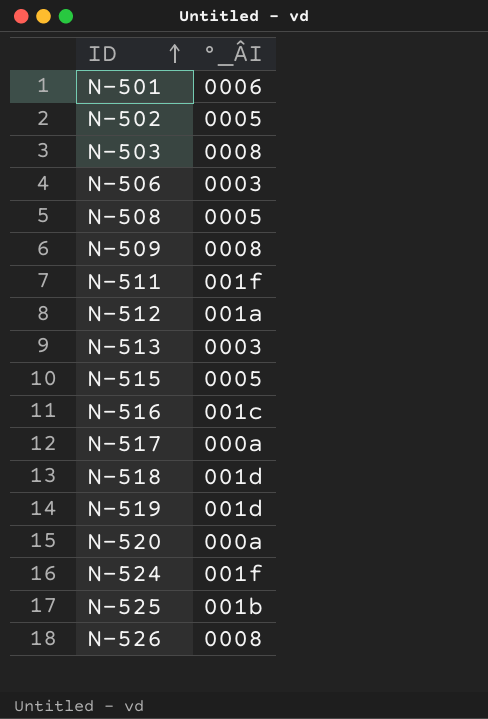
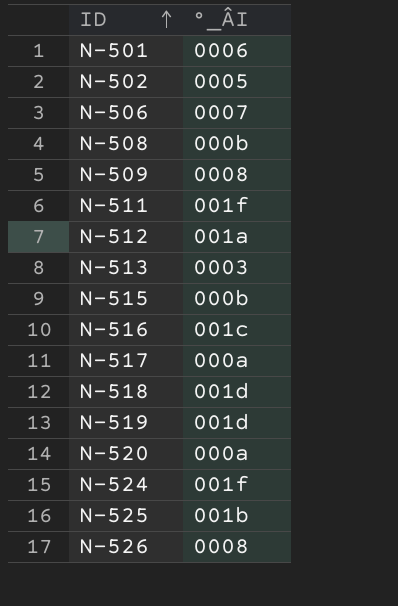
row N-503: 0008 -> none
N-506 | °_ÂI: 0003 -> 0007
N-508 | °_ÂI: 0005 -> 000b
N-515 | °_ÂI: 0005 -> 000b

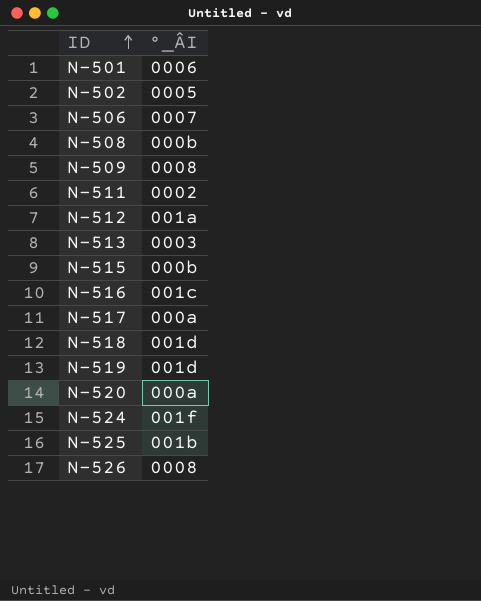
N-511 | °_ÂI: 001f -> 0002

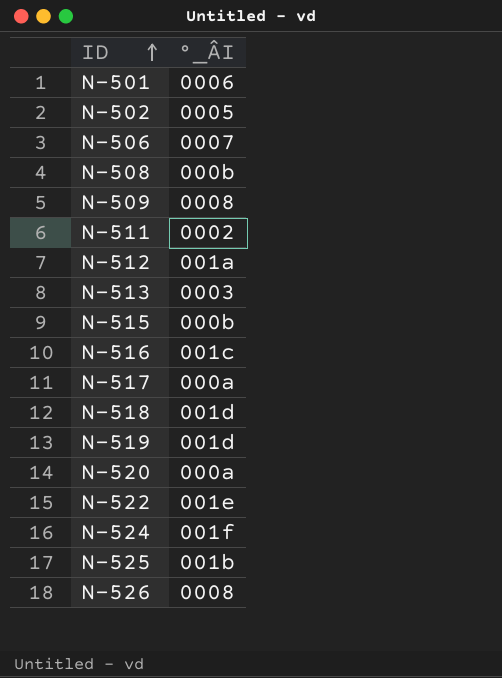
row N-522: none -> 001e

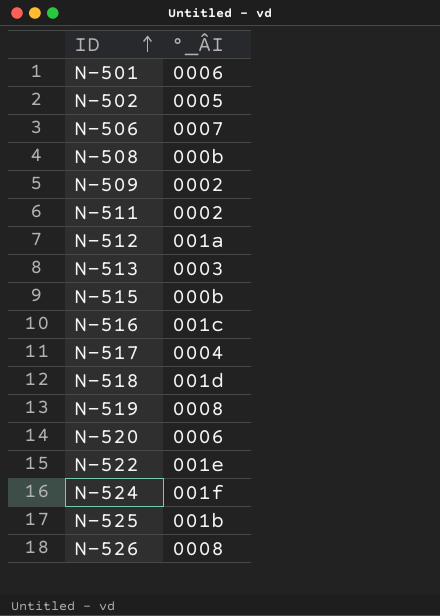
N-509 | °_ÂI: 0008 -> 0002
N-517 | °_ÂI: 000a -> 0004
N-519 | °_ÂI: 001d -> 0008
N-520 | °_ÂI: 000a -> 0006

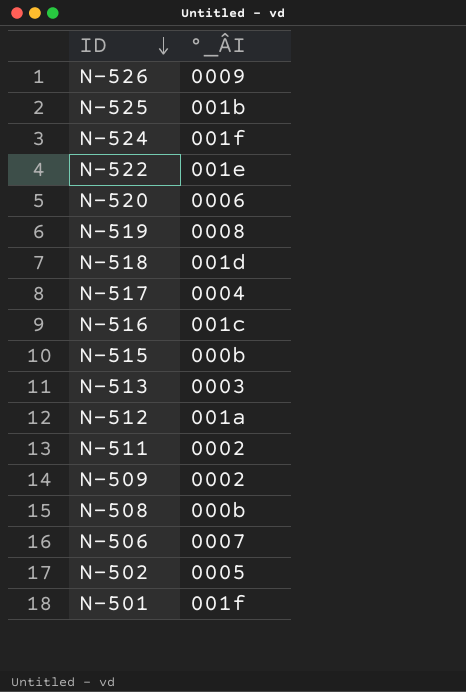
row order: ID ascending -> ID descending
N-526 | °_ÂI: 0008 -> 0009
N-501 | °_ÂI: 0006 -> 001f

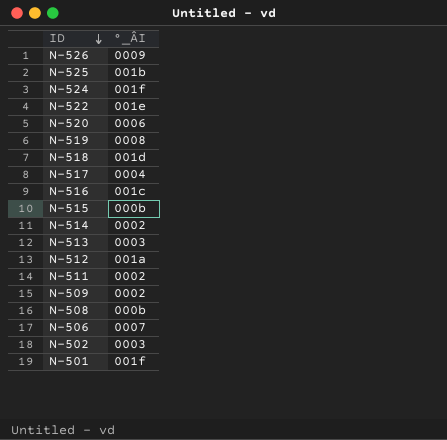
row N-514: none -> 0002
N-502 | °_ÂI: 0005 -> 0003

